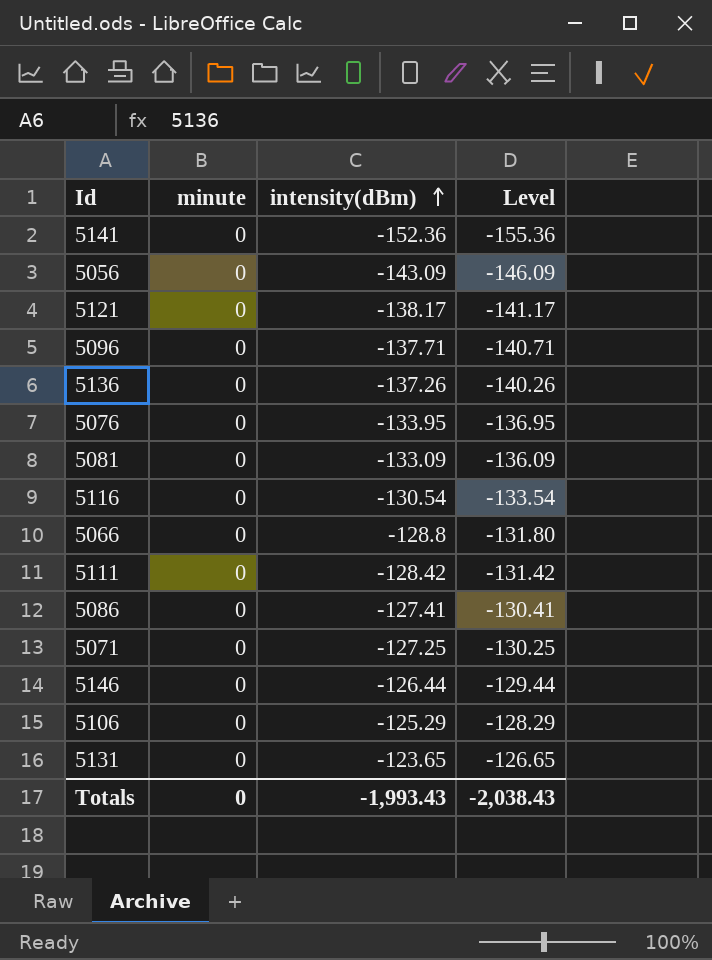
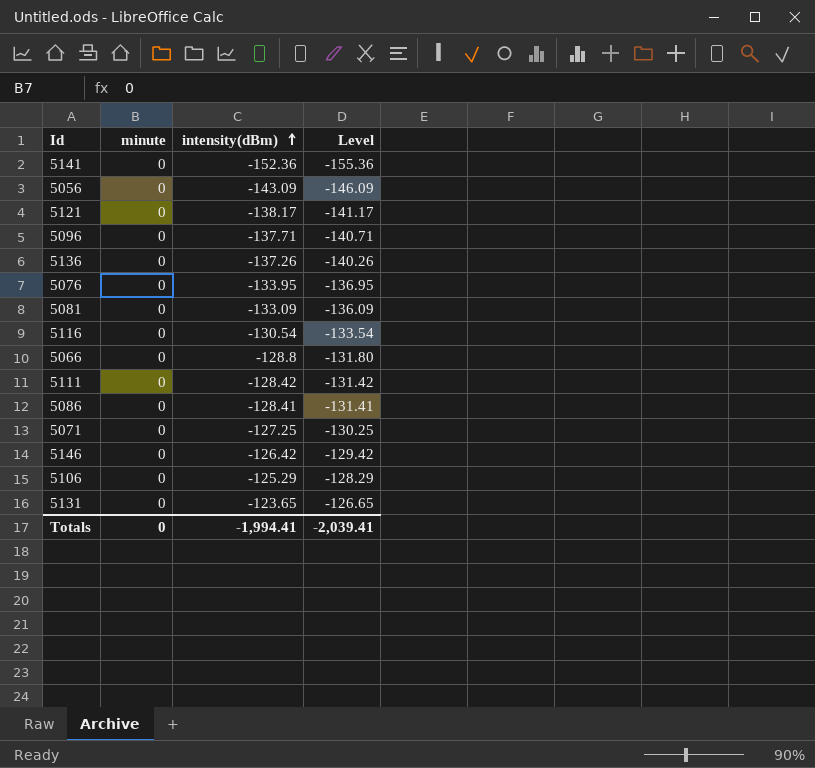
5086 | intensity(dBm): -127.41 -> -128.41
5086 | Level: -130.41 -> -131.41
5146 | intensity(dBm): -126.44 -> -126.42
5146 | Level: -129.44 -> -129.42
Totals | intensity(dBm): -1,993.43 -> -1,994.41
Totals | Level: -2,038.43 -> -2,039.41

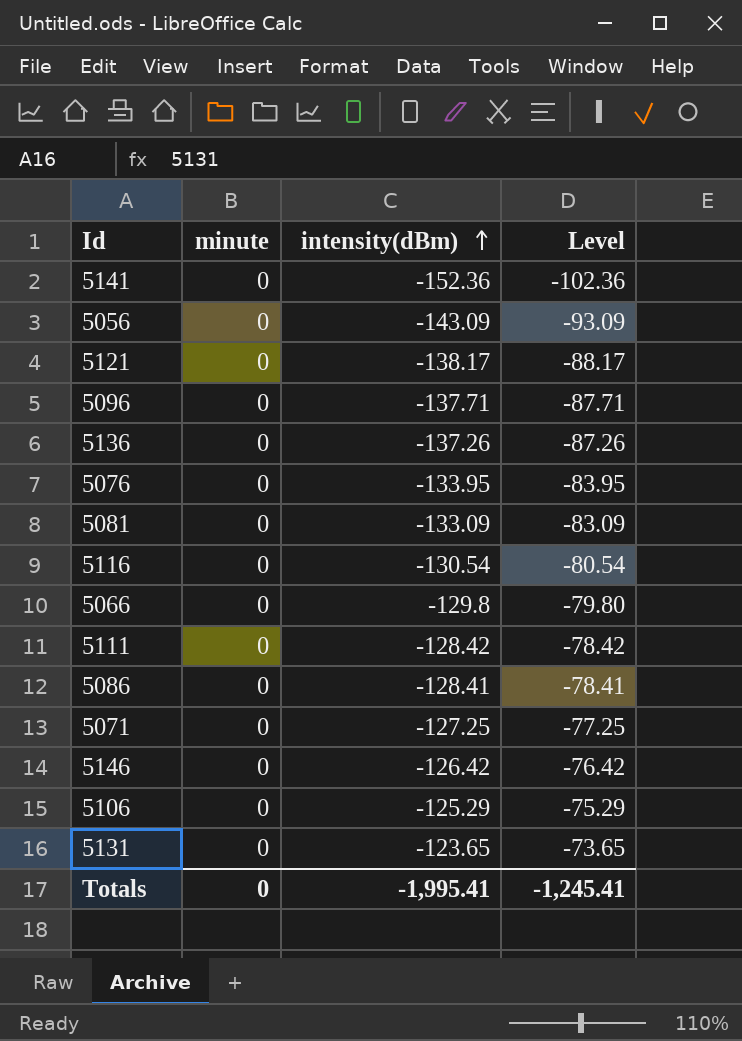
column Level | formula: [intensity(dBm)] - 3 -> [intensity(dBm)] + 50
5066 | intensity(dBm): -128.8 -> -129.8
Totals | intensity(dBm): -1,994.41 -> -1,995.41
Totals | Level: -2,039.41 -> -1,245.41

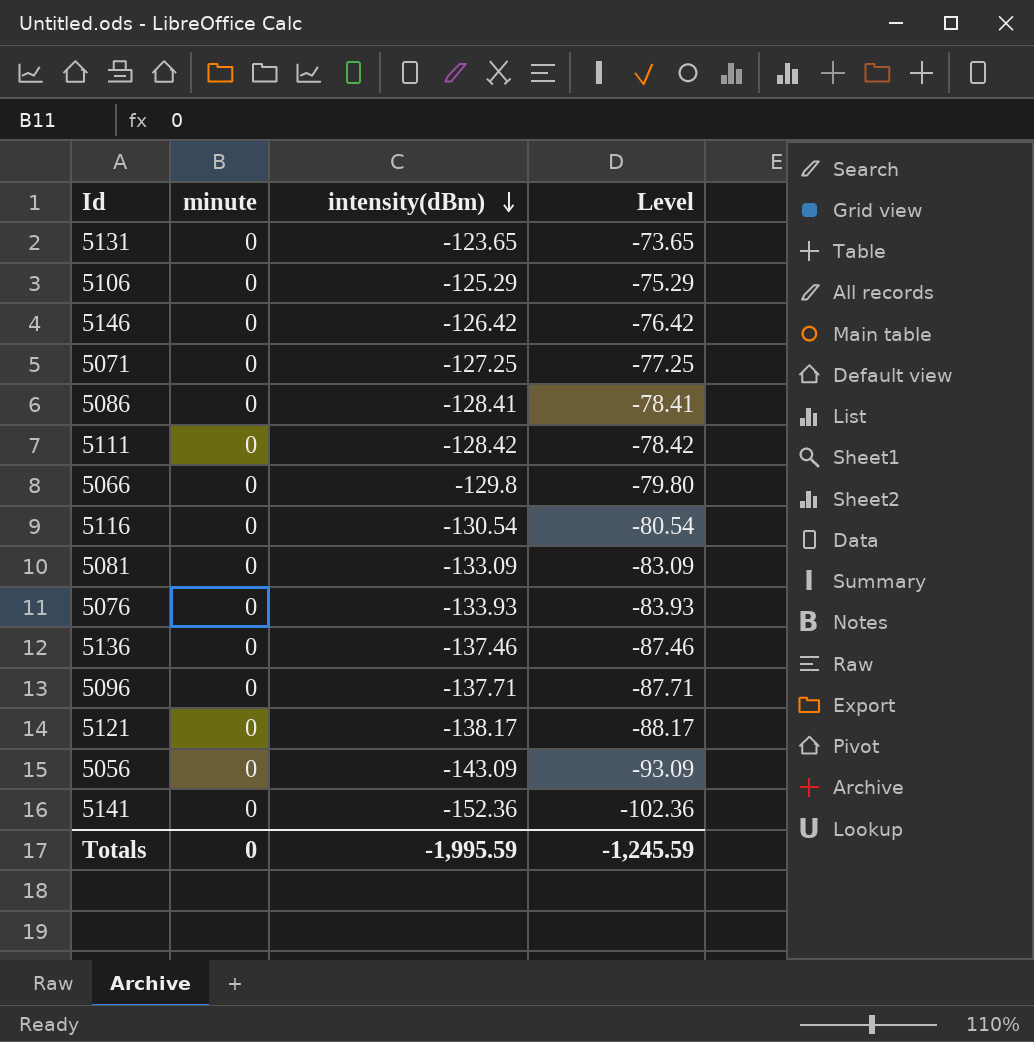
row order: intensity(dBm) ascending -> intensity(dBm) descending
5076 | intensity(dBm): -133.95 -> -133.93
5076 | Level: -83.95 -> -83.93
5136 | intensity(dBm): -137.26 -> -137.46
5136 | Level: -87.26 -> -87.46
Totals | intensity(dBm): -1,995.41 -> -1,995.59
Totals | Level: -1,245.41 -> -1,245.59

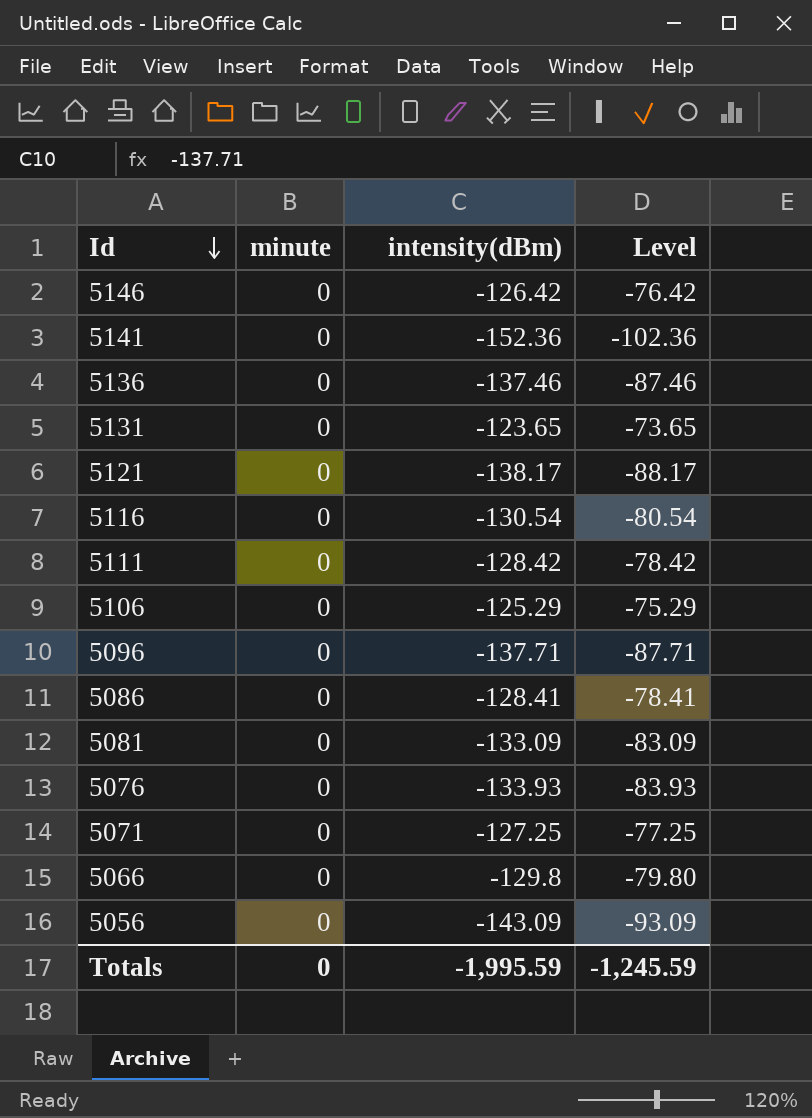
row order: intensity(dBm) descending -> Id descending

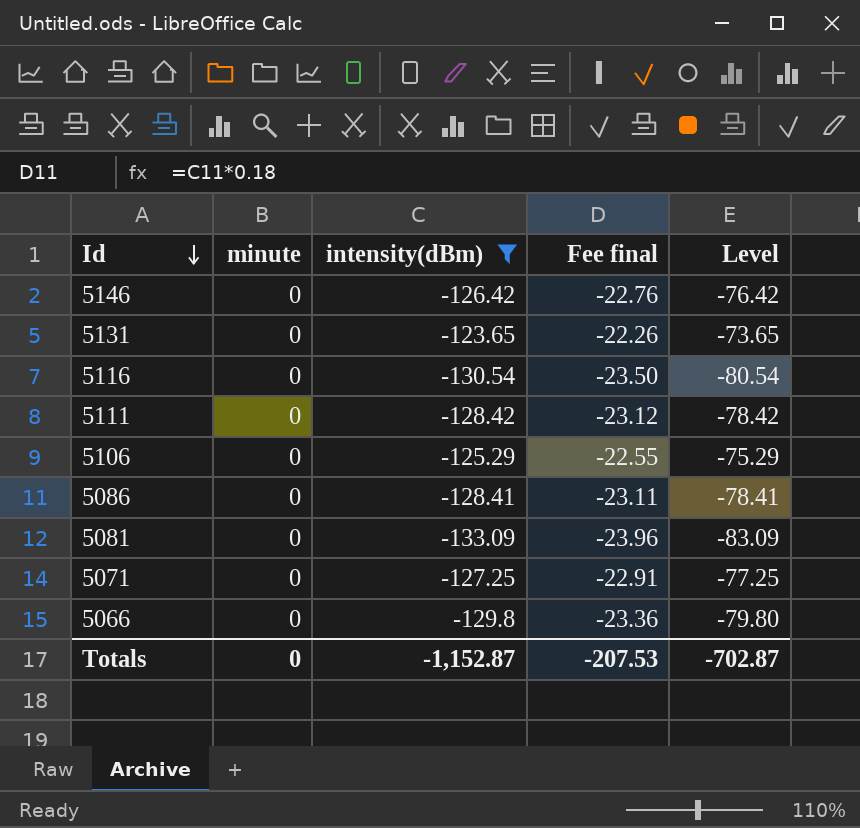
filter: none -> intensity(dBm) >= -133.09
column Fee final | formula: none -> [intensity(dBm)] * 0.18
Totals | intensity(dBm): -1,995.59 -> -1,152.87
Totals | Level: -1,245.59 -> -702.87

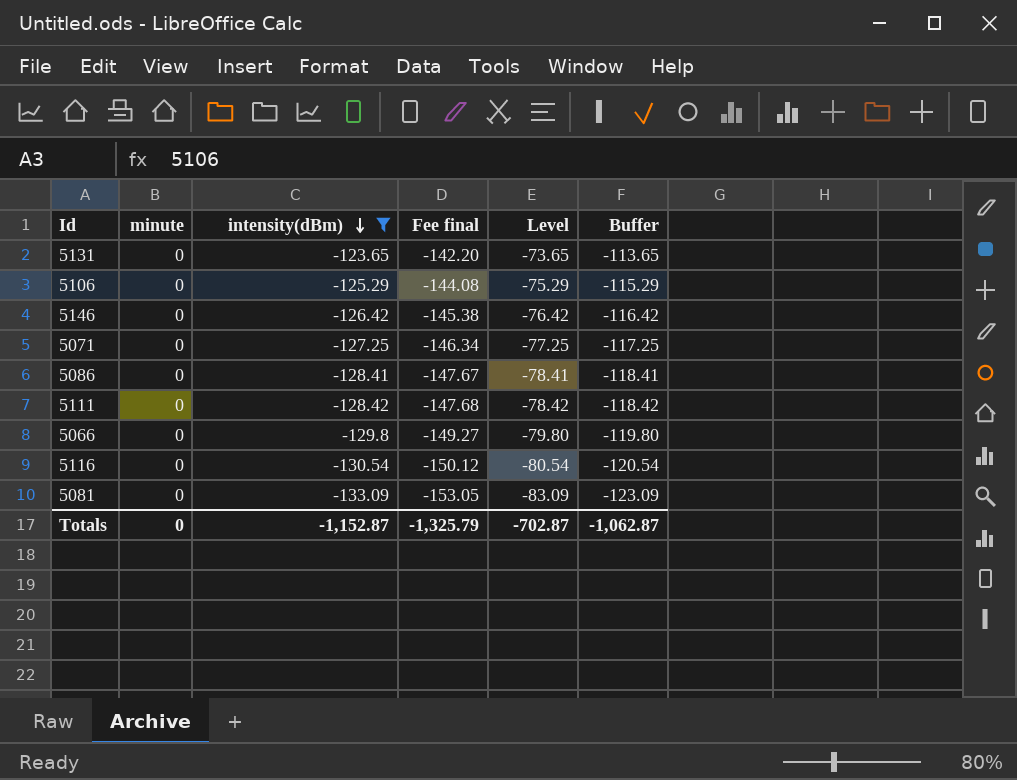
row order: Id descending -> intensity(dBm) descending
column Fee final | formula: [intensity(dBm)] * 0.18 -> [intensity(dBm)] * 1.15
column Buffer | formula: none -> [intensity(dBm)] + 10
Totals | Fee final: -207.53 -> -1,325.79

